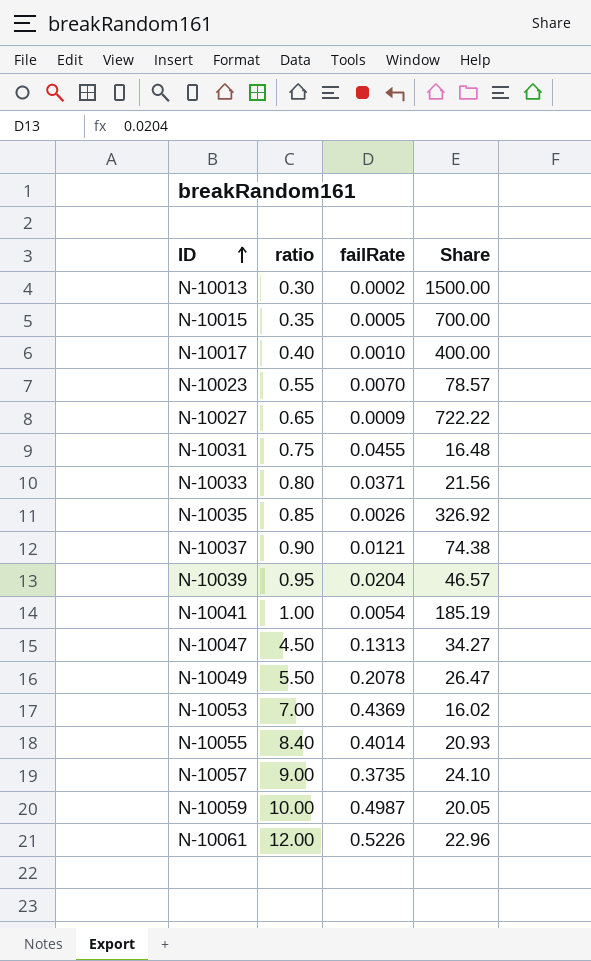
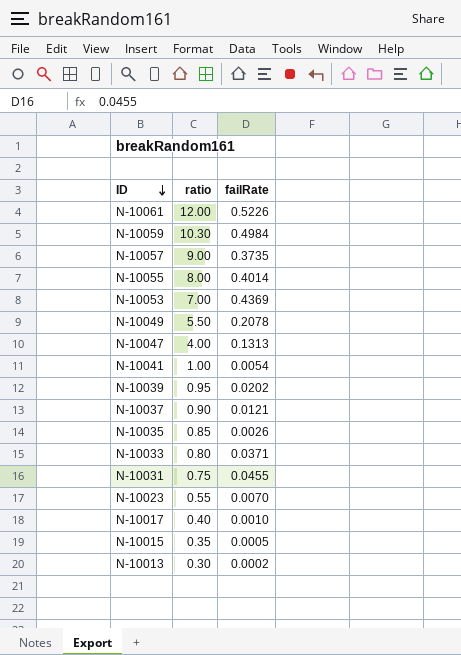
row order: ID ascending -> ID descending
column Share | formula: [ratio] / [failRate] -> none
row N-10027: 0.65 | 0.0009 | 722.22 -> none
N-10059 | ratio: 10.00 -> 10.30
N-10059 | failRate: 0.4987 -> 0.4984
N-10055 | ratio: 8.40 -> 8.00
N-10047 | ratio: 4.50 -> 4.00
N-10039 | failRate: 0.0204 -> 0.0202

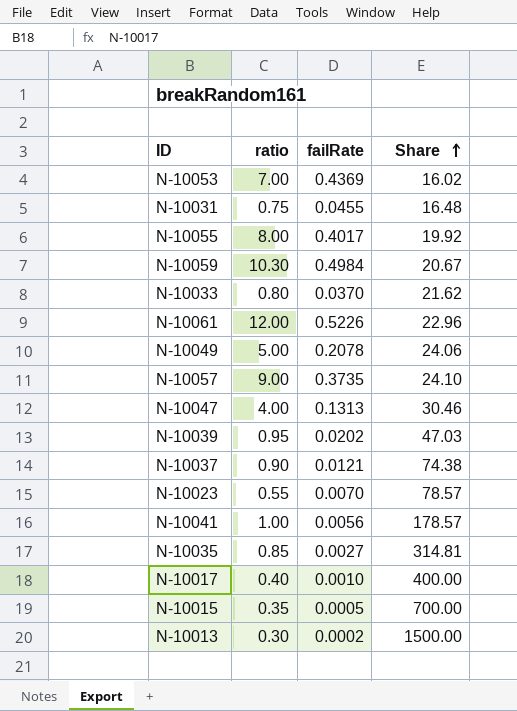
row order: ID descending -> Share ascending
column Share | formula: none -> [ratio] / [failRate]
N-10055 | failRate: 0.4014 -> 0.4017
N-10033 | failRate: 0.0371 -> 0.0370
N-10049 | ratio: 5.50 -> 5.00
N-10041 | failRate: 0.0054 -> 0.0056
N-10035 | failRate: 0.0026 -> 0.0027

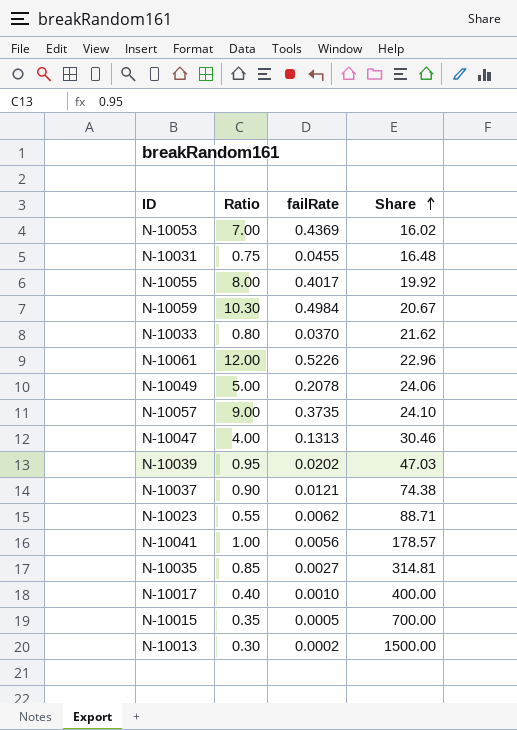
column name: ratio -> Ratio
N-10023 | failRate: 0.0070 -> 0.0062
N-10023 | Share: 78.57 -> 88.71

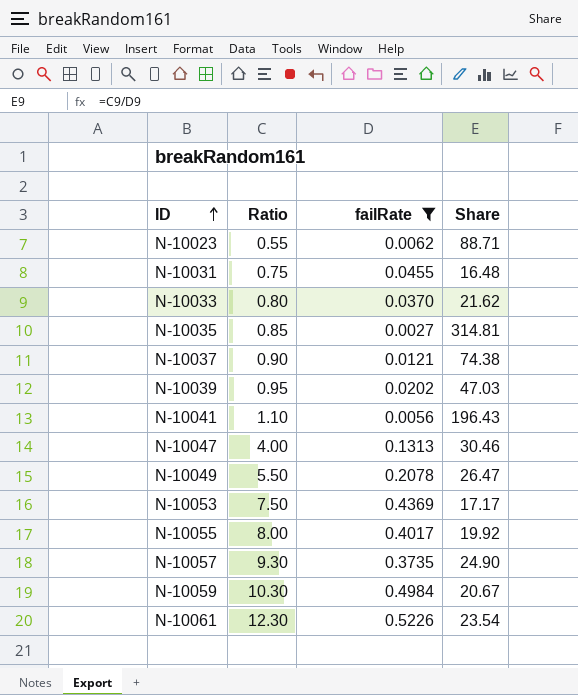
filter: none -> failRate >= 0.0027
row order: Share ascending -> ID ascending
N-10041 | Ratio: 1.00 -> 1.10
N-10041 | Share: 178.57 -> 196.43
N-10049 | Ratio: 5.00 -> 5.50
N-10049 | Share: 24.06 -> 26.47
N-10053 | Ratio: 7.00 -> 7.50
N-10053 | Share: 16.02 -> 17.17
N-10057 | Ratio: 9.00 -> 9.30
N-10057 | Share: 24.10 -> 24.90
N-10061 | Ratio: 12.00 -> 12.30
N-10061 | Share: 22.96 -> 23.54

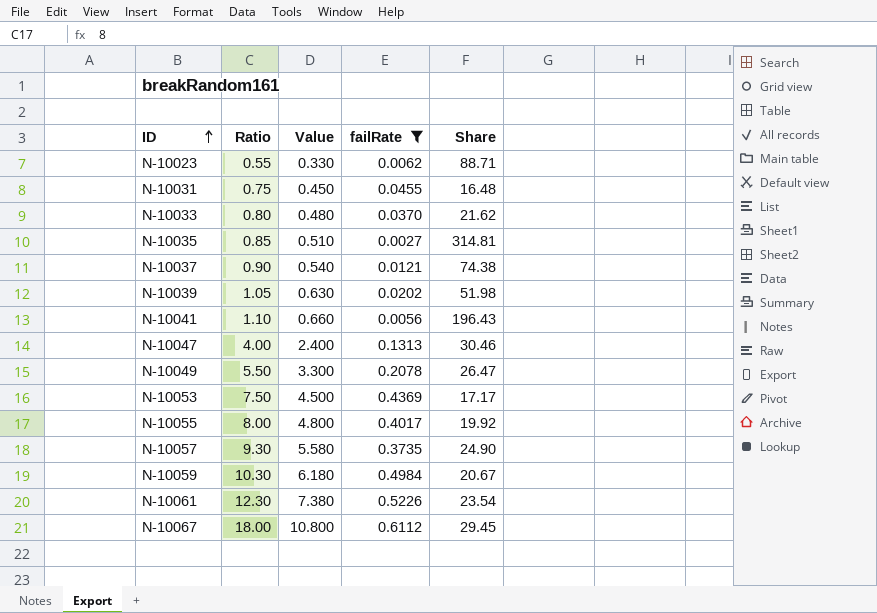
column Value | formula: none -> [Ratio] * 0.6
N-10039 | Ratio: 0.95 -> 1.05
N-10039 | Share: 47.03 -> 51.98
row N-10067: none -> 18.00 | 10.800 | 0.6112 | 29.45

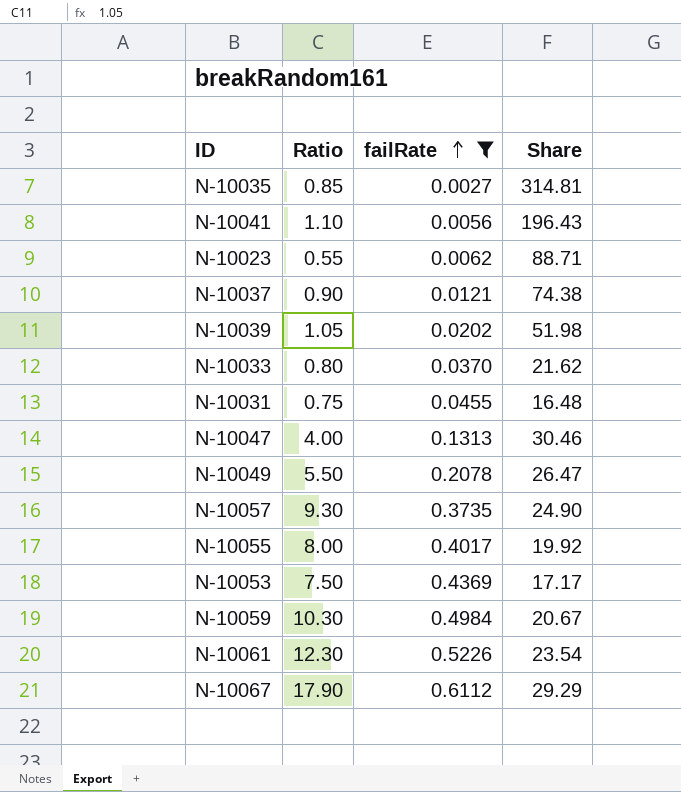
row order: ID ascending -> failRate ascending
column Value | formula: [Ratio] * 0.6 -> none
N-10067 | Ratio: 18.00 -> 17.90
N-10067 | Share: 29.45 -> 29.29

